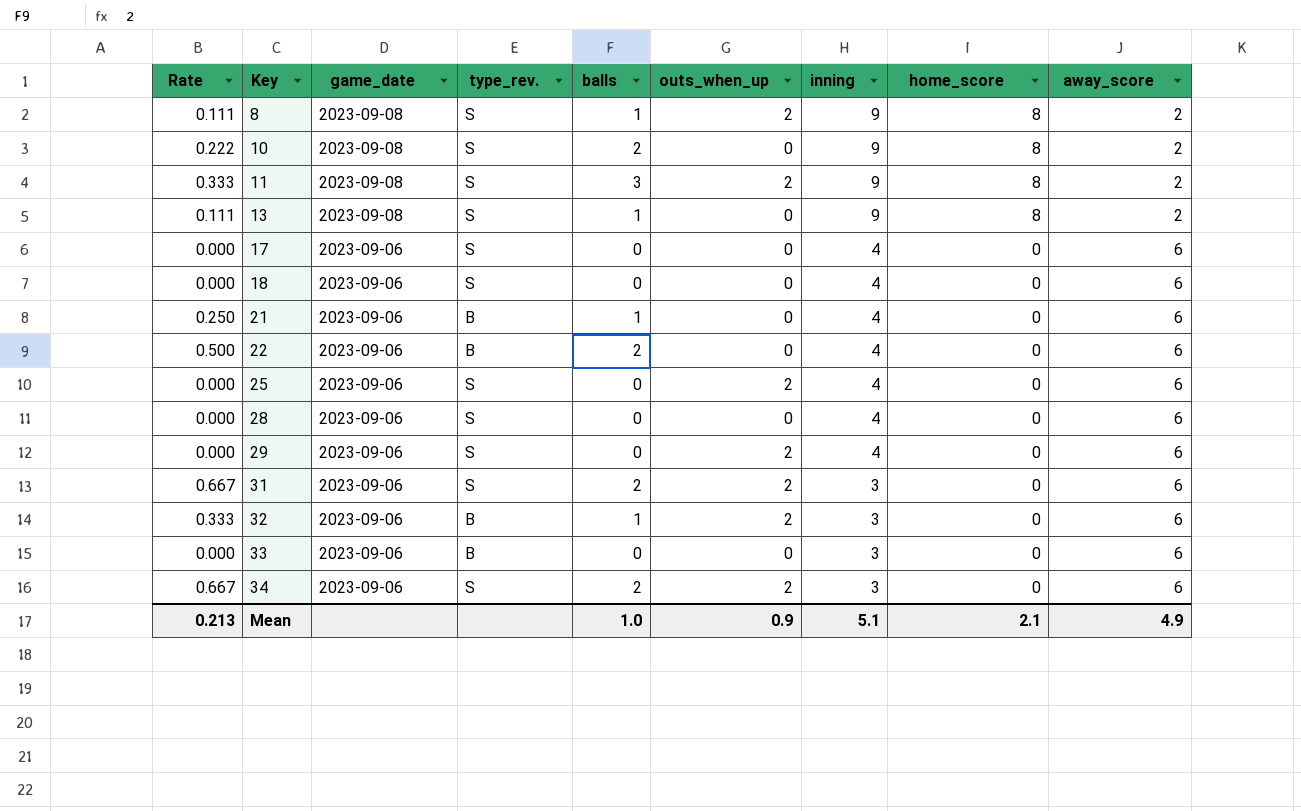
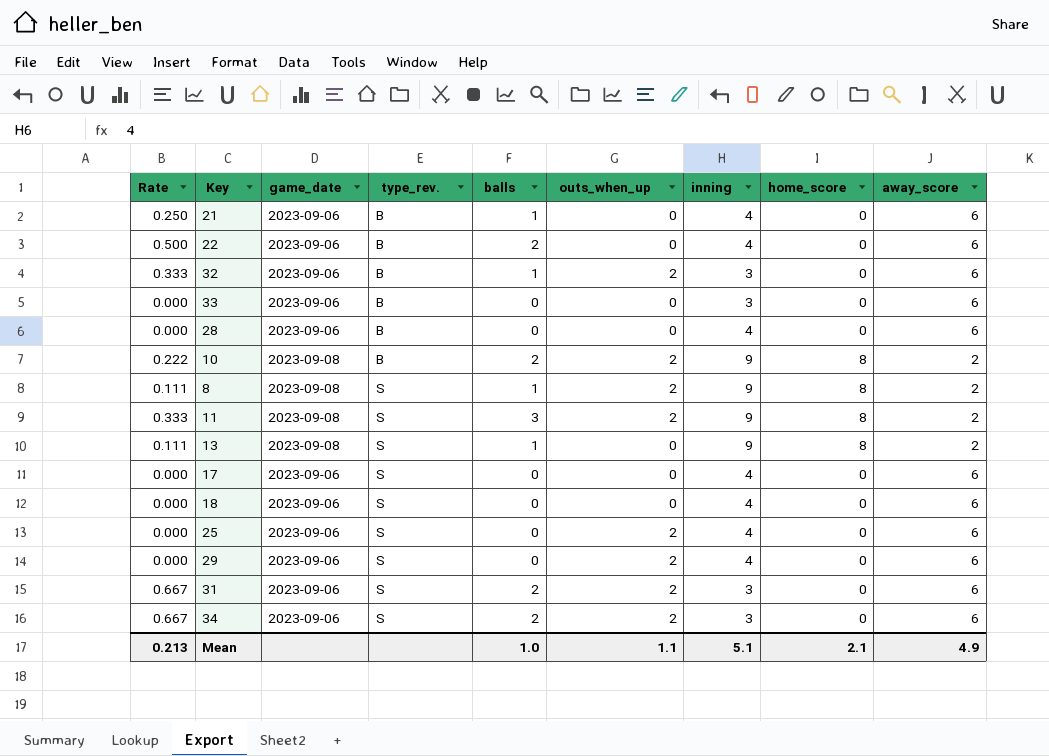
row order: Key ascending -> type_rev. ascending
28 | type_rev.: S -> B
10 | type_rev.: S -> B
10 | outs_when_up: 0 -> 2
Mean | outs_when_up: 0.9 -> 1.1

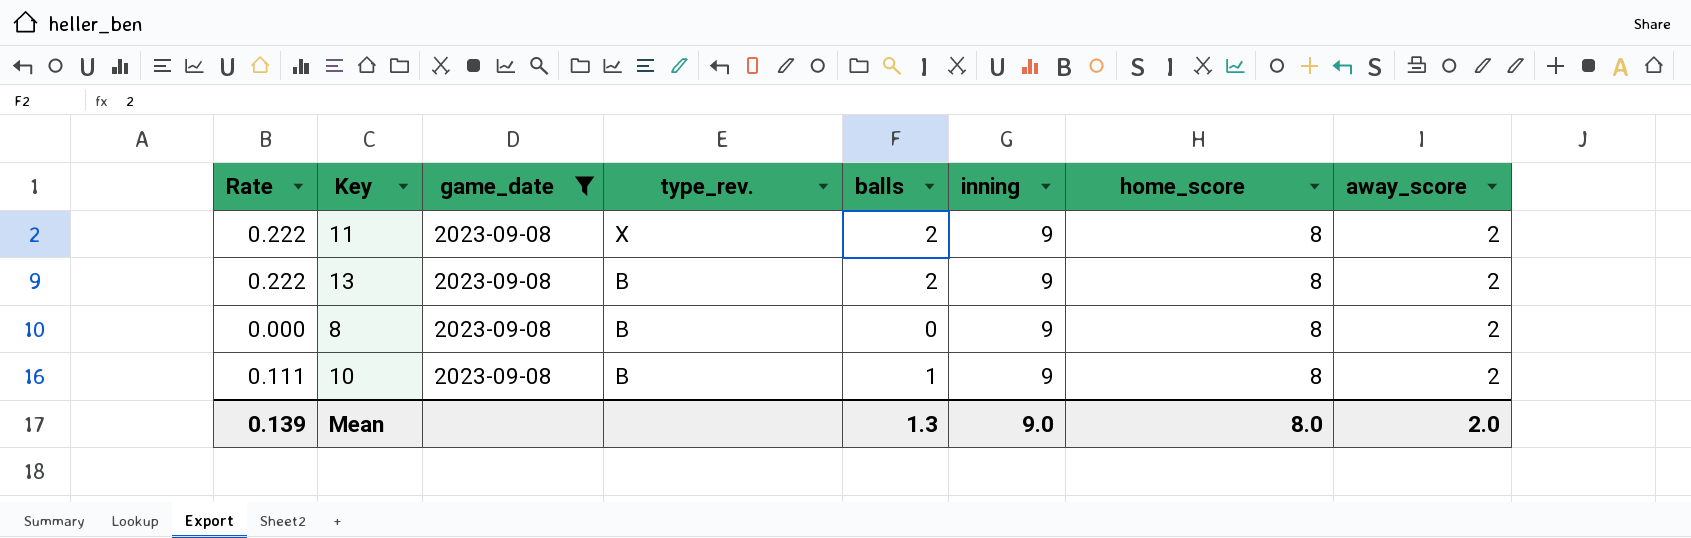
filter: none -> game_date = 2023-09-08
row order: type_rev. ascending -> type_rev. descending
column outs_when_up | position: 6 -> none
11 | Rate: 0.333 -> 0.222
11 | type_rev.: S -> X
11 | balls: 3 -> 2
13 | Rate: 0.111 -> 0.222
13 | type_rev.: S -> B
13 | balls: 1 -> 2
8 | Rate: 0.111 -> 0.000
8 | type_rev.: S -> B
8 | balls: 1 -> 0
10 | Rate: 0.222 -> 0.111
10 | balls: 2 -> 1
Mean | Rate: 0.213 -> 0.139
Mean | balls: 1.0 -> 1.3
Mean | inning: 5.1 -> 9.0
Mean | home_score: 2.1 -> 8.0
Mean | away_score: 4.9 -> 2.0

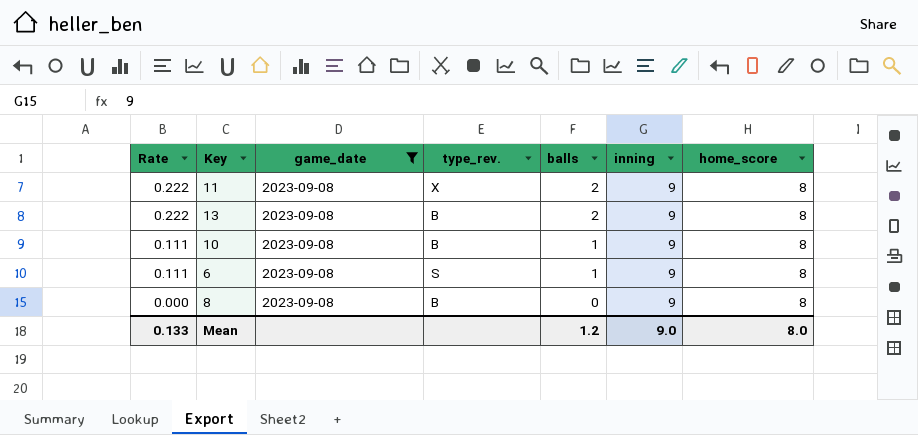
row order: type_rev. descending -> Rate descending
column away_score | position: 8 -> none
row 6: none -> 0.111 | 2023-09-08 | S | 1 | 9 | 8
Mean | Rate: 0.139 -> 0.133
Mean | balls: 1.3 -> 1.2

